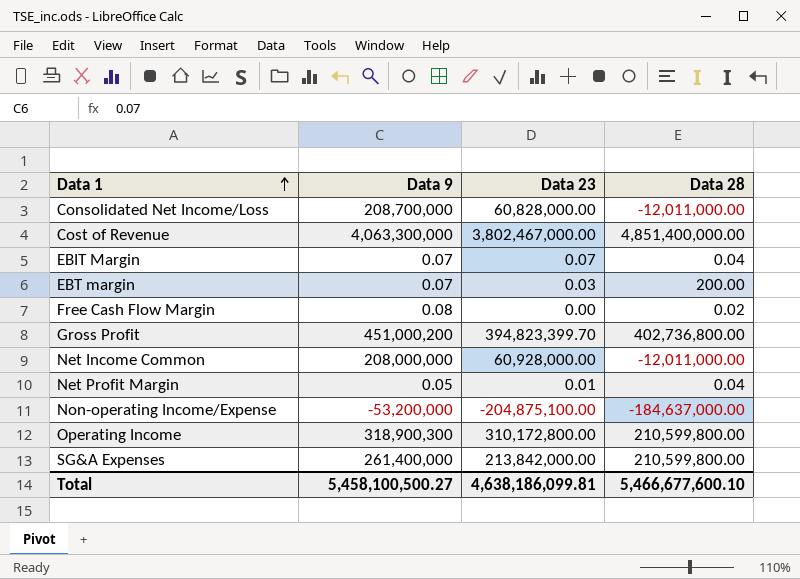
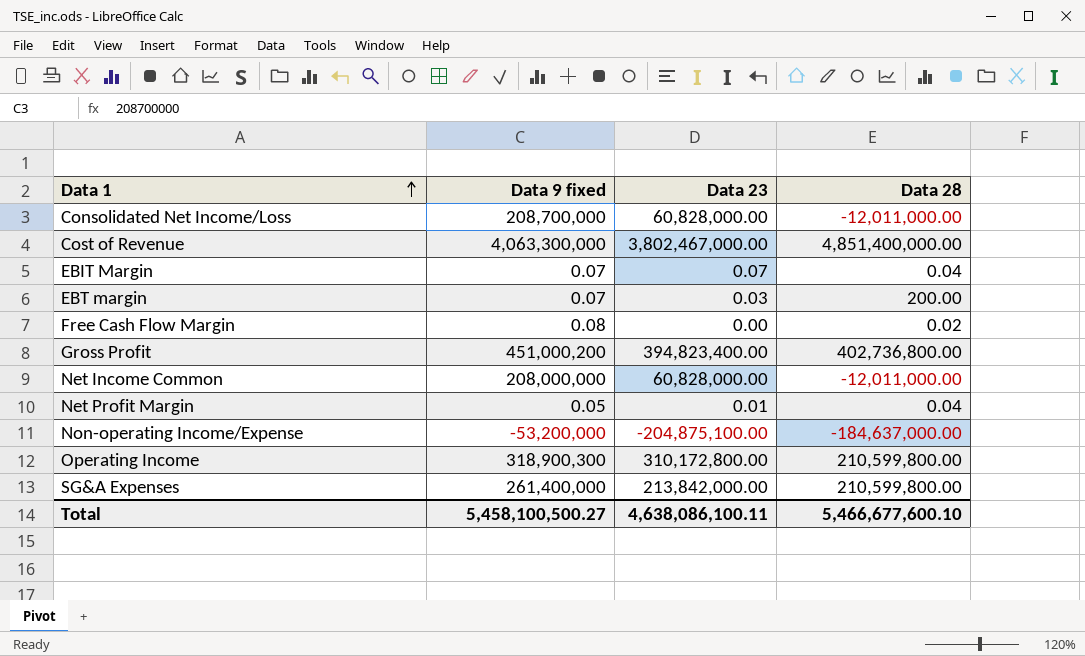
column name: Data 9 -> Data 9 fixed
Gross Profit | Data 23: 394,823,399.70 -> 394,823,400.00
Net Income Common | Data 23: 60,928,000.00 -> 60,828,000.00
Total | Data 23: 4,638,186,099.81 -> 4,638,086,100.11

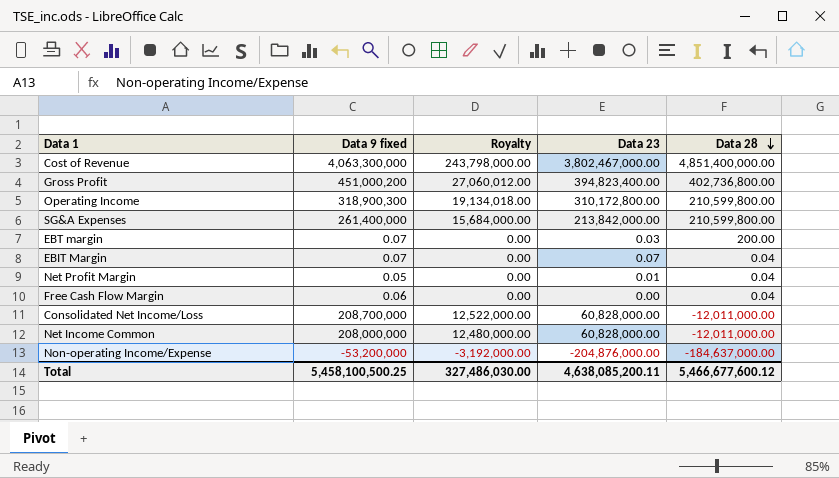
row order: Data 1 ascending -> Data 28 descending
column Royalty | formula: none -> [Data 9 fixed] * 0.06
Free Cash Flow Margin | Data 9 fixed: 0.08 -> 0.06
Free Cash Flow Margin | Data 28: 0.02 -> 0.04
Non-operating Income/Expense | Data 23: -204,875,100.00 -> -204,876,000.00
Total | Data 9 fixed: 5,458,100,500.27 -> 5,458,100,500.25
Total | Data 23: 4,638,086,100.11 -> 4,638,085,200.11
Total | Data 28: 5,466,677,600.10 -> 5,466,677,600.12

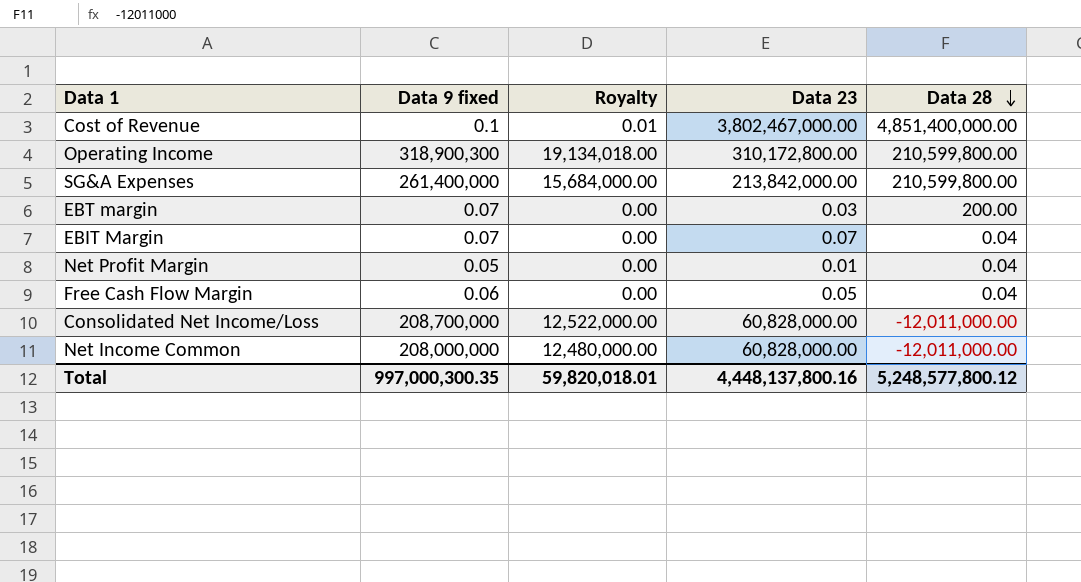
row Gross Profit: 451,000,200 | 27,060,012.00 | 394,823,400.00 | 402,736,800.00 -> none
row Non-operating Income/Expense: -53,200,000 | -3,192,000.00 | -204,876,000.00 | -184,637,000.00 -> none
Cost of Revenue | Data 9 fixed: 4,063,300,000 -> 0.1
Cost of Revenue | Royalty: 243,798,000.00 -> 0.01
Free Cash Flow Margin | Data 23: 0.00 -> 0.05
Total | Data 9 fixed: 5,458,100,500.25 -> 997,000,300.35
Total | Royalty: 327,486,030.00 -> 59,820,018.01
Total | Data 23: 4,638,085,200.11 -> 4,448,137,800.16
Total | Data 28: 5,466,677,600.12 -> 5,248,577,800.12

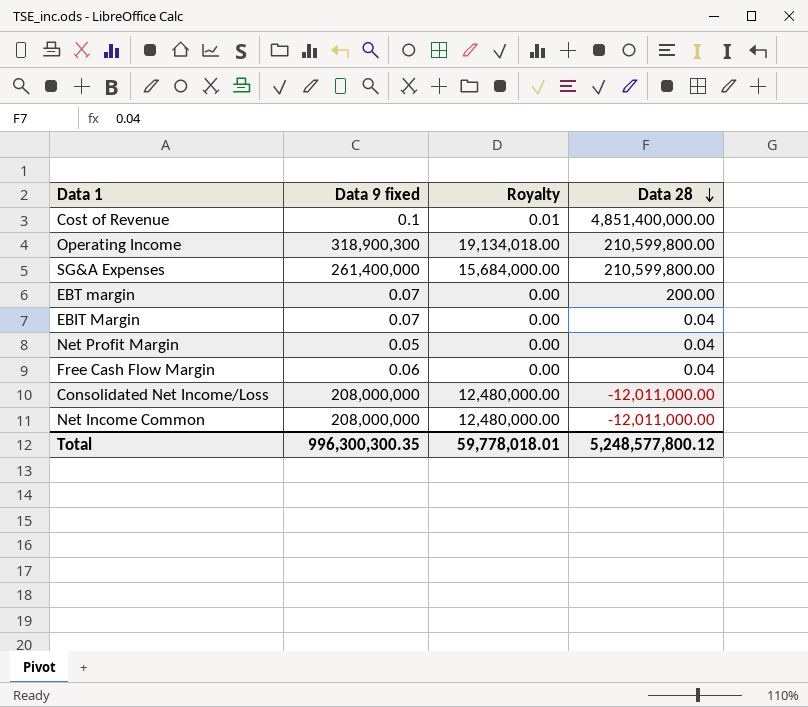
column Data 23 | position: 4 -> none
Consolidated Net Income/Loss | Data 9 fixed: 208,700,000 -> 208,000,000
Consolidated Net Income/Loss | Royalty: 12,522,000.00 -> 12,480,000.00
Total | Data 9 fixed: 997,000,300.35 -> 996,300,300.35
Total | Royalty: 59,820,018.01 -> 59,778,018.01

